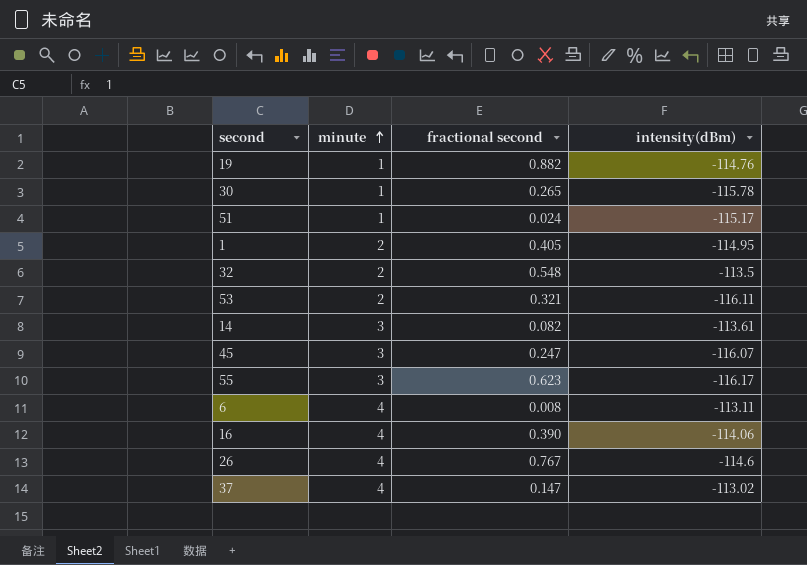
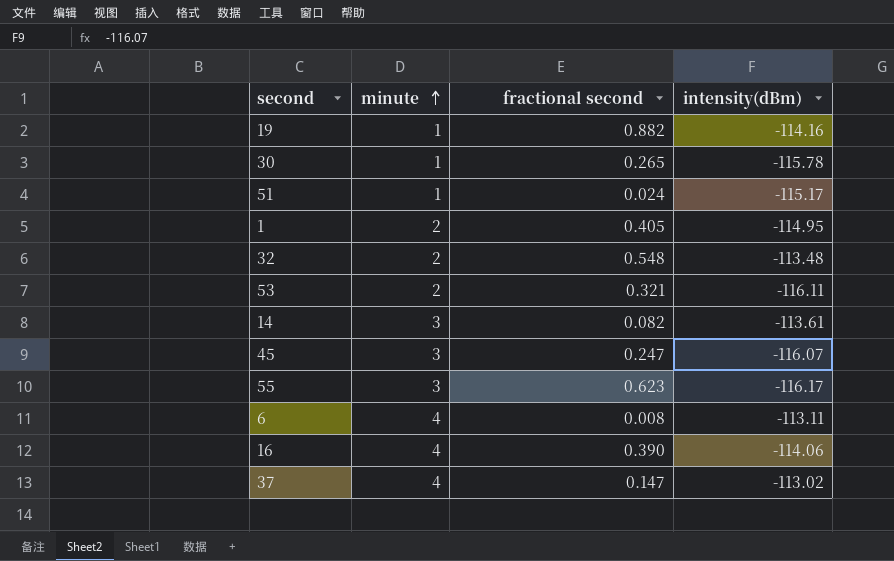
row 26: 4 | 0.767 | -114.6 -> none
19 | intensity(dBm): -114.76 -> -114.16
32 | intensity(dBm): -113.5 -> -113.48

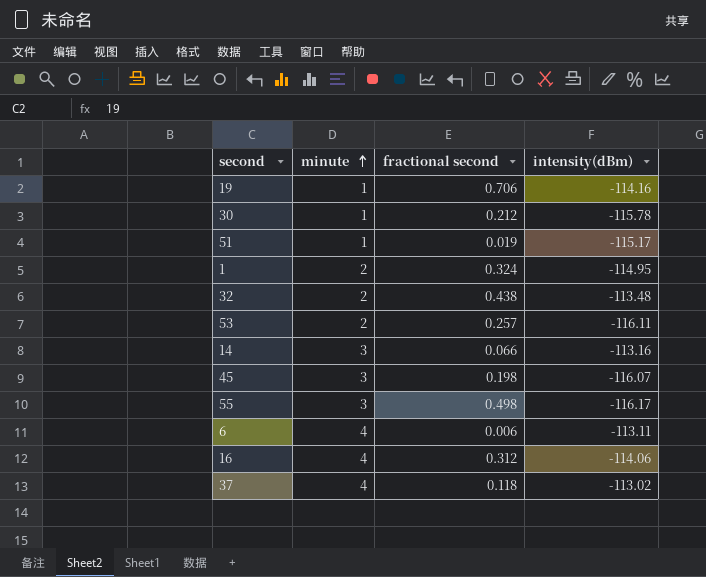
19 | fractional second: 0.882 -> 0.706
30 | fractional second: 0.265 -> 0.212
51 | fractional second: 0.024 -> 0.019
1 | fractional second: 0.405 -> 0.324
32 | fractional second: 0.548 -> 0.438
53 | fractional second: 0.321 -> 0.257
14 | fractional second: 0.082 -> 0.066
14 | intensity(dBm): -113.61 -> -113.16
45 | fractional second: 0.247 -> 0.198
55 | fractional second: 0.623 -> 0.498
6 | fractional second: 0.008 -> 0.006
16 | fractional second: 0.390 -> 0.312
37 | fractional second: 0.147 -> 0.118

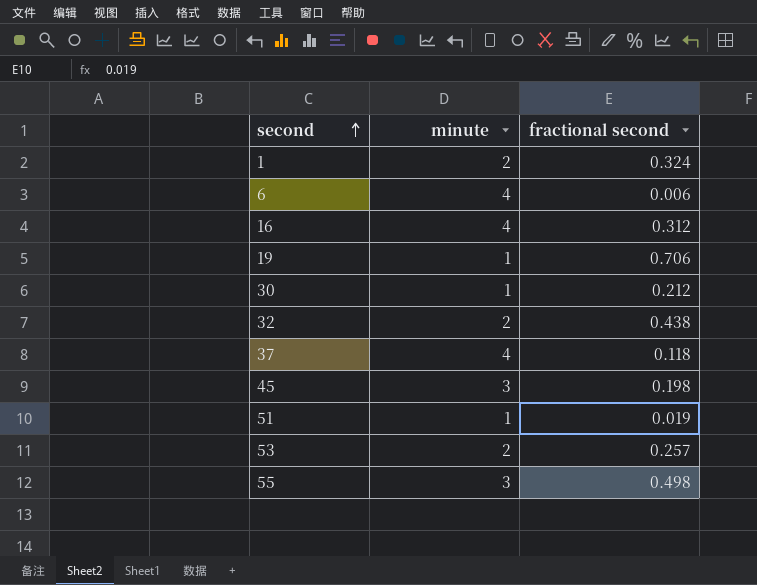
row order: minute ascending -> second ascending
column intensity(dBm) | position: 4 -> none
row 14: 3 | 0.066 | -113.16 -> none

